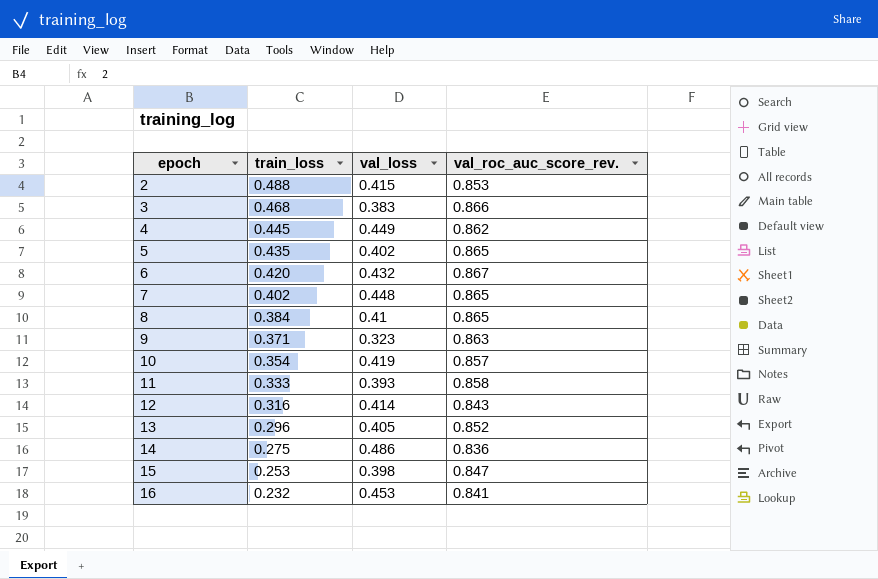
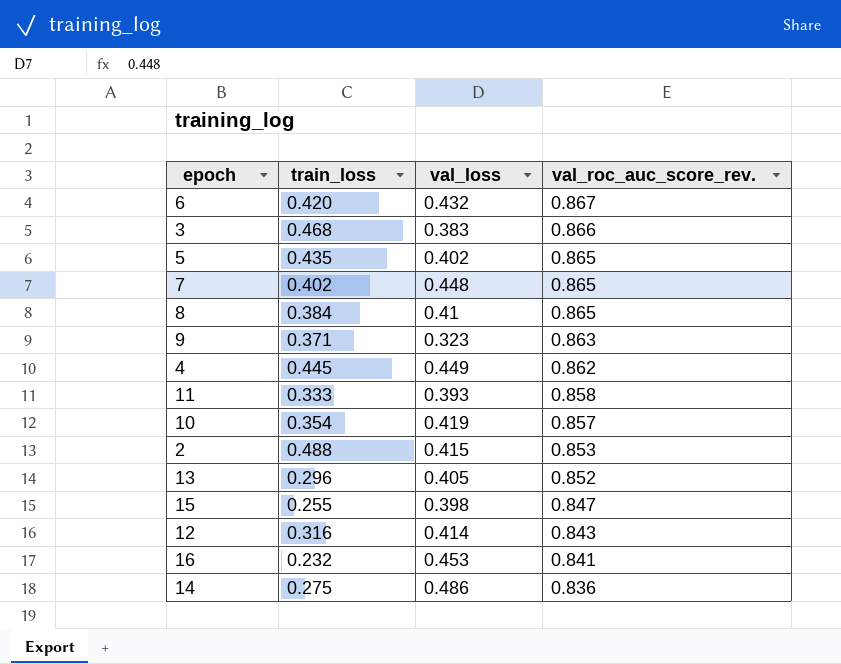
row order: epoch ascending -> val_roc_auc_score_rev. descending
15 | train_loss: 0.253 -> 0.255

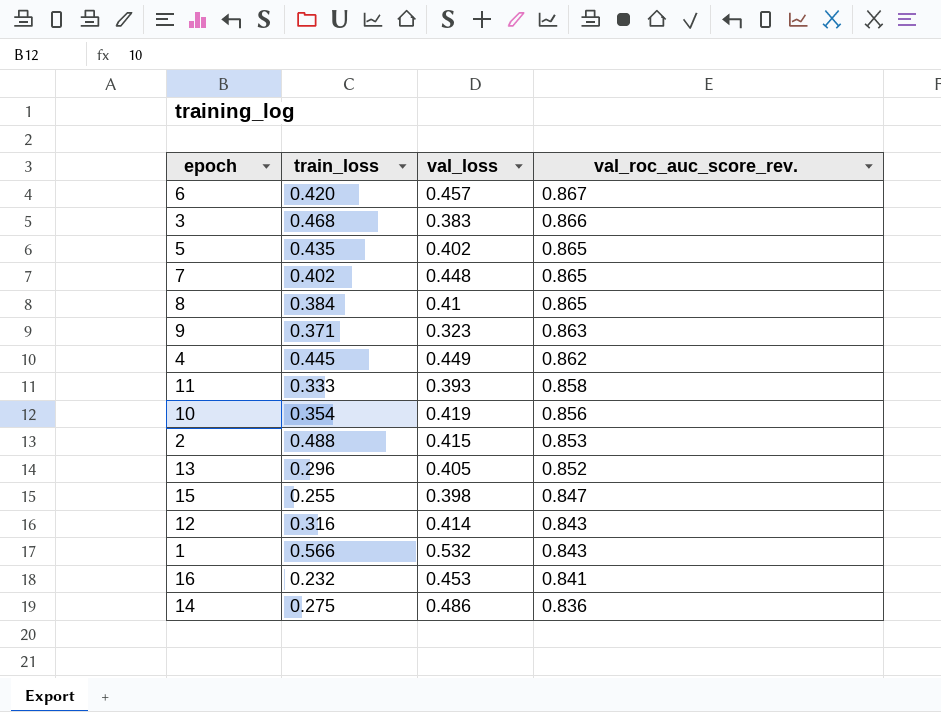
6 | val_loss: 0.432 -> 0.457
10 | val_roc_auc_score_rev.: 0.857 -> 0.856
row 1: none -> 0.566 | 0.532 | 0.843

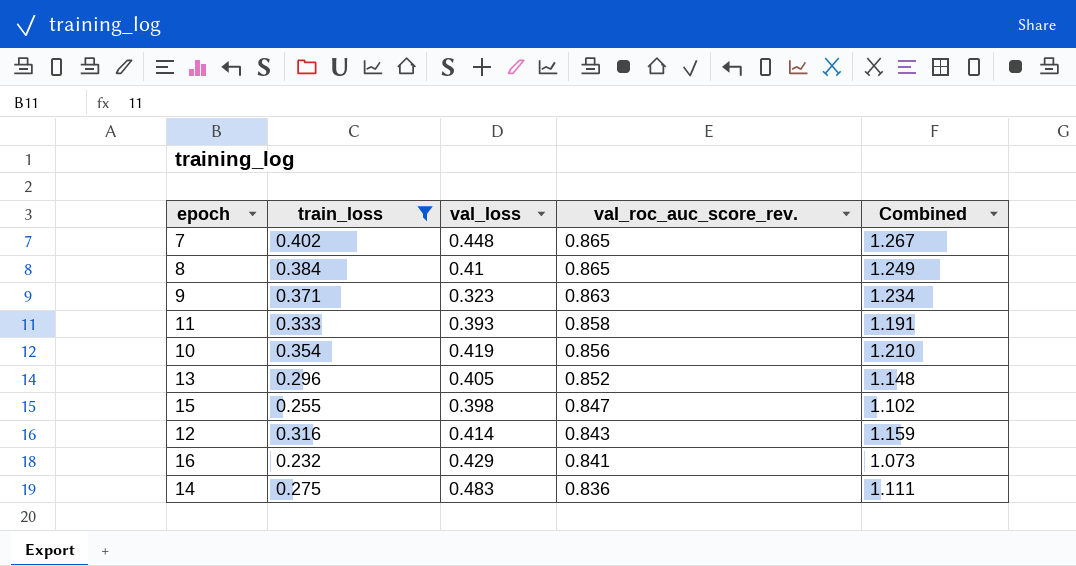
filter: none -> train_loss <= 0.402
column Combined | formula: none -> [train_loss] + [val_roc_auc_score_rev.]
16 | val_loss: 0.453 -> 0.429
14 | val_loss: 0.486 -> 0.483

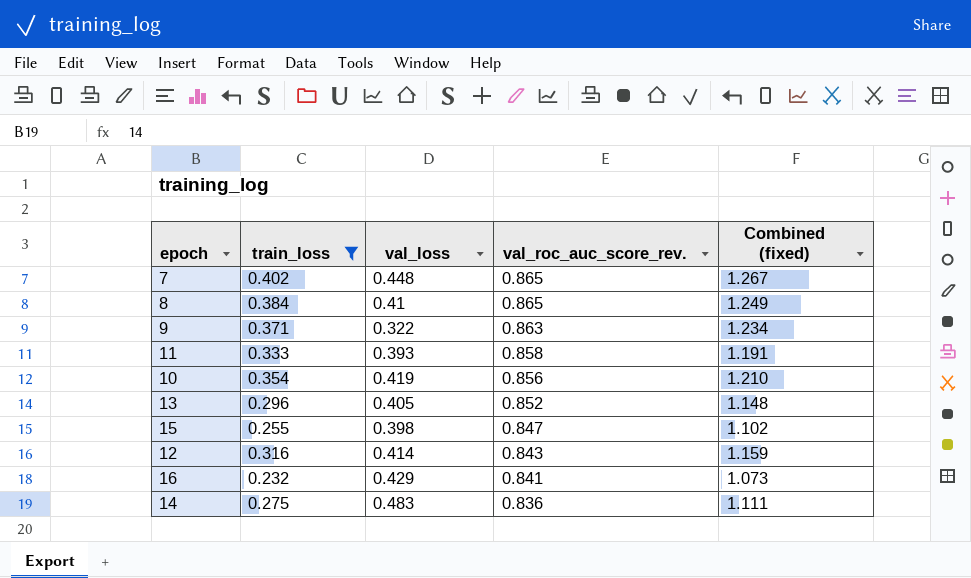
column name: Combined -> Combined (fixed)
9 | val_loss: 0.323 -> 0.322

